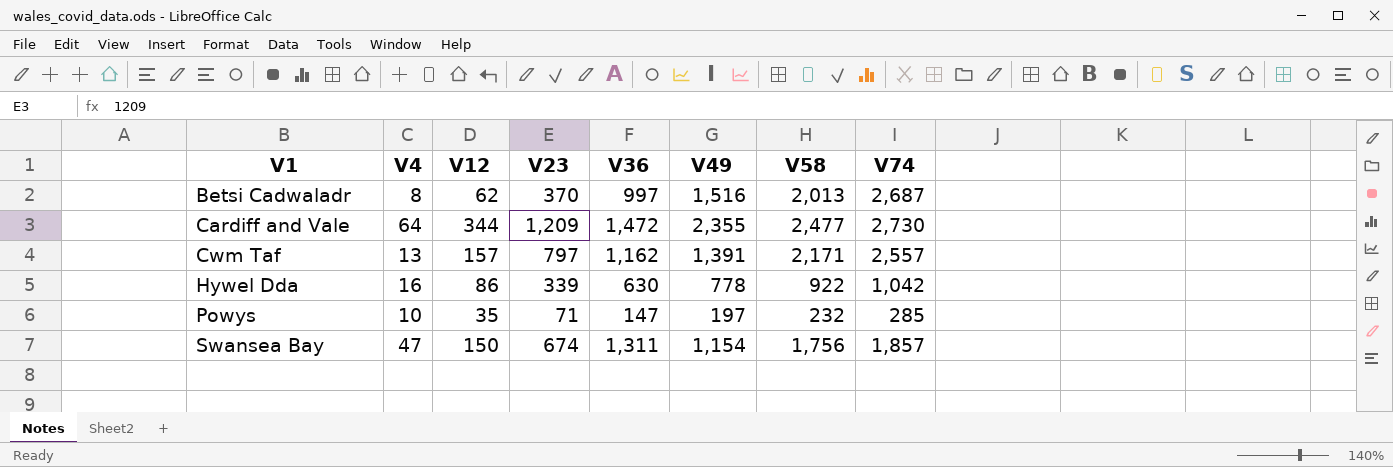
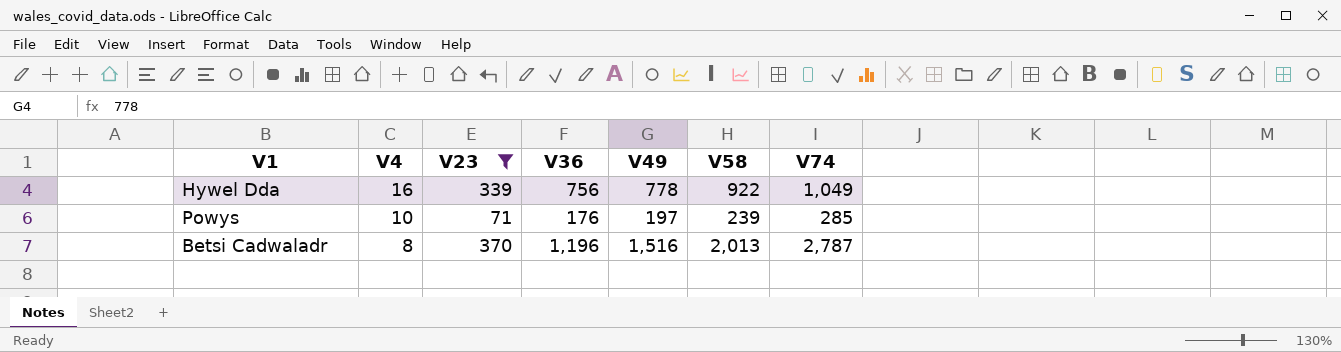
filter: none -> V23 <= 370
row order: V1 ascending -> V4 descending
column V12 | position: 3 -> none
Hywel Dda | V36: 630 -> 756
Hywel Dda | V74: 1,042 -> 1,049
Powys | V36: 147 -> 176
Powys | V58: 232 -> 239
Betsi Cadwaladr | V36: 997 -> 1,196
Betsi Cadwaladr | V74: 2,687 -> 2,787

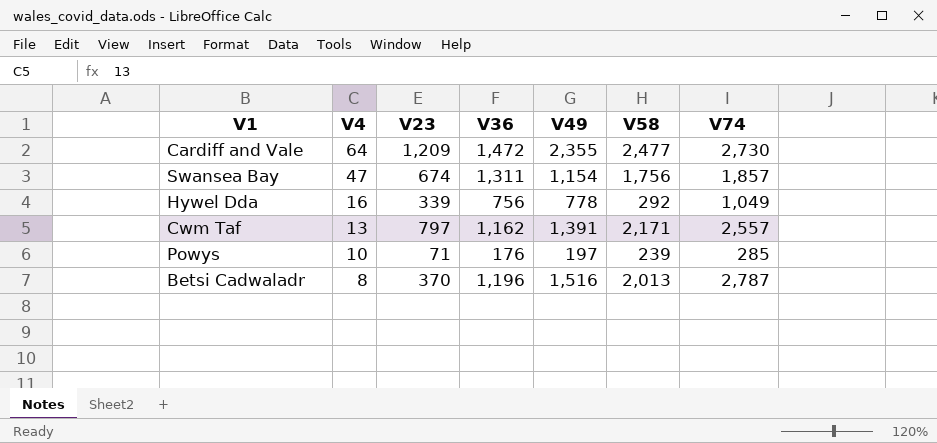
filter: V23 <= 370 -> none
Hywel Dda | V58: 922 -> 292

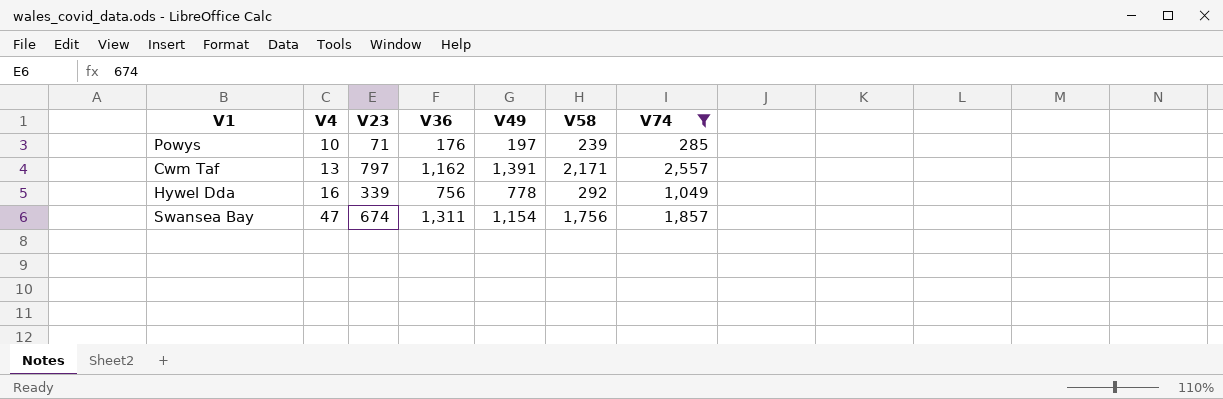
filter: none -> V74 <= 2,557
row order: V4 descending -> V4 ascending

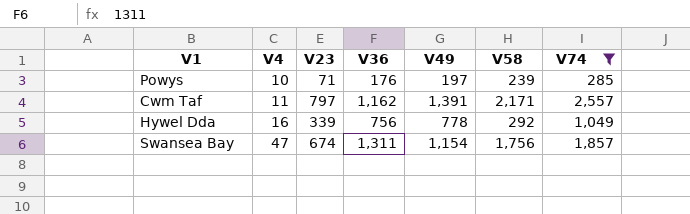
Cwm Taf | V4: 13 -> 11

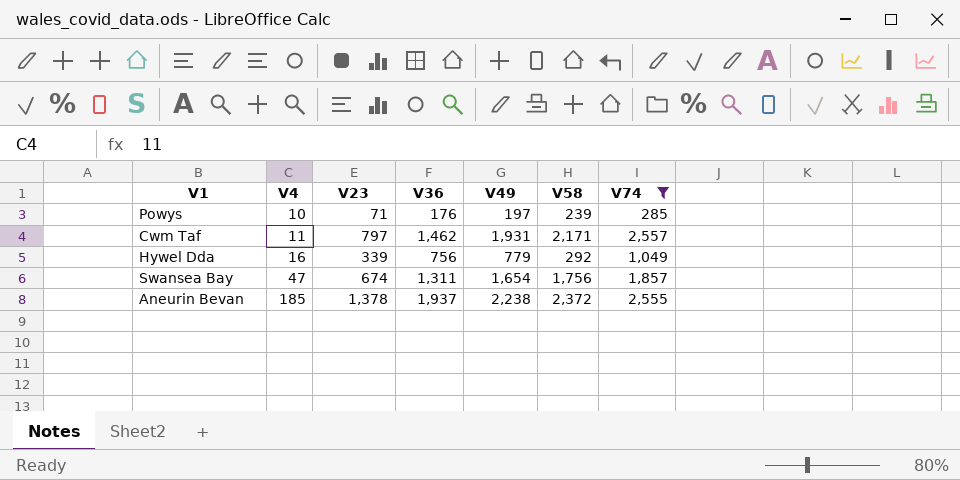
Cwm Taf | V36: 1,162 -> 1,462
Cwm Taf | V49: 1,391 -> 1,931
Hywel Dda | V49: 778 -> 779
Swansea Bay | V49: 1,154 -> 1,654
row Aneurin Bevan: none -> 185 | 1,378 | 1,937 | 2,238 | 2,372 | 2,555

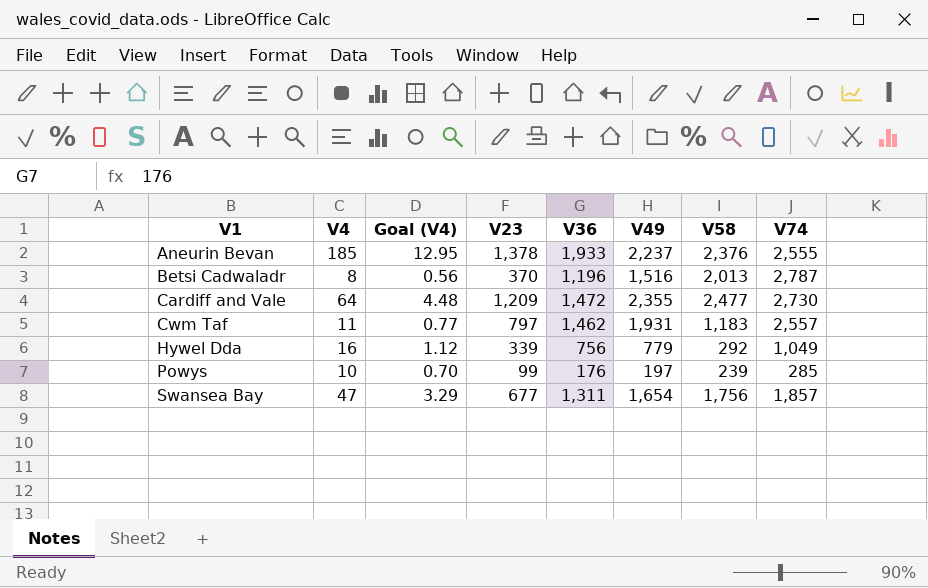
filter: V74 <= 2,557 -> none
row order: V4 ascending -> V1 ascending
column Goal (V4) | formula: none -> [V4] * 0.07
Aneurin Bevan | V36: 1,937 -> 1,933
Aneurin Bevan | V49: 2,238 -> 2,237
Aneurin Bevan | V58: 2,372 -> 2,376
Cwm Taf | V58: 2,171 -> 1,183
Powys | V23: 71 -> 99
Swansea Bay | V23: 674 -> 677

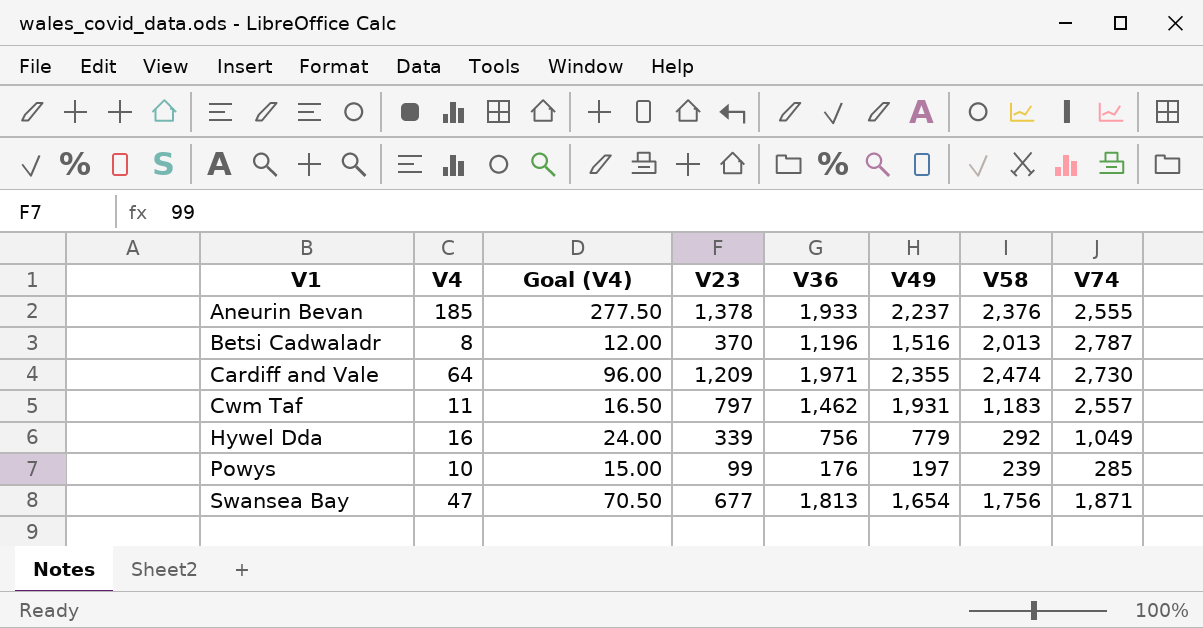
column Goal (V4) | formula: [V4] * 0.07 -> [V4] * 1.5
Cardiff and Vale | V36: 1,472 -> 1,971
Cardiff and Vale | V58: 2,477 -> 2,474
Swansea Bay | V36: 1,311 -> 1,813
Swansea Bay | V74: 1,857 -> 1,871

